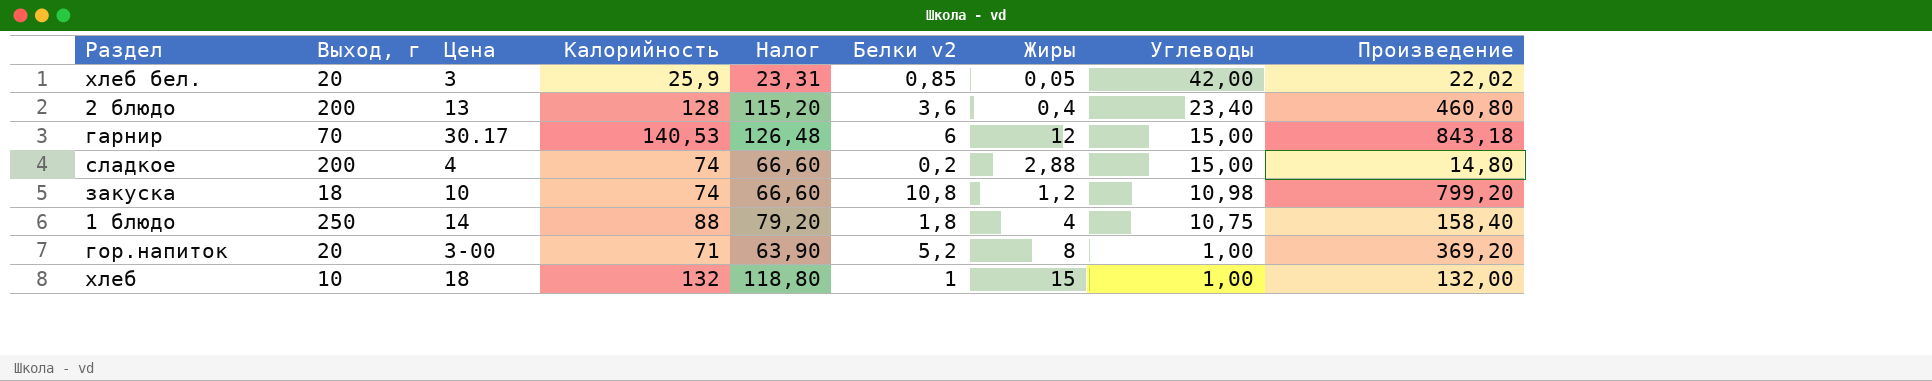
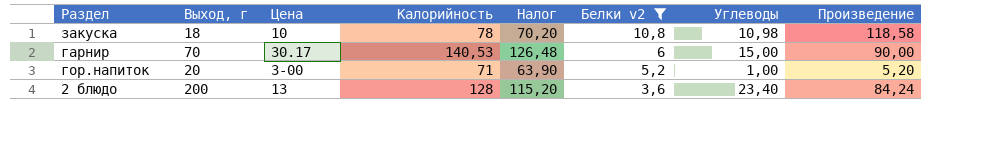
filter: none -> Белки v2 >= 3,6
row order: Углеводы descending -> Белки v2 descending
column Жиры | position: 7 -> none
column Произведение | formula: [Калорийность] * [Белки v2] -> [Белки v2] * [Углеводы]
закуска | Калорийность: 74 -> 78
закуска | Налог: 66,60 -> 70,20

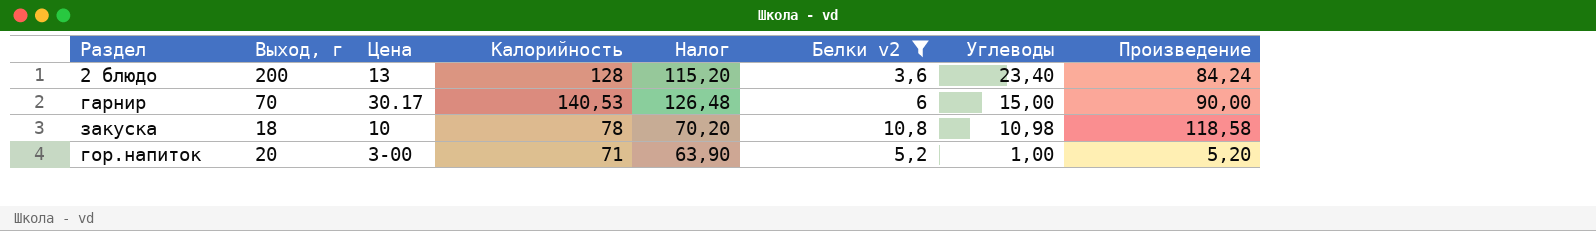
row order: Белки v2 descending -> Углеводы descending

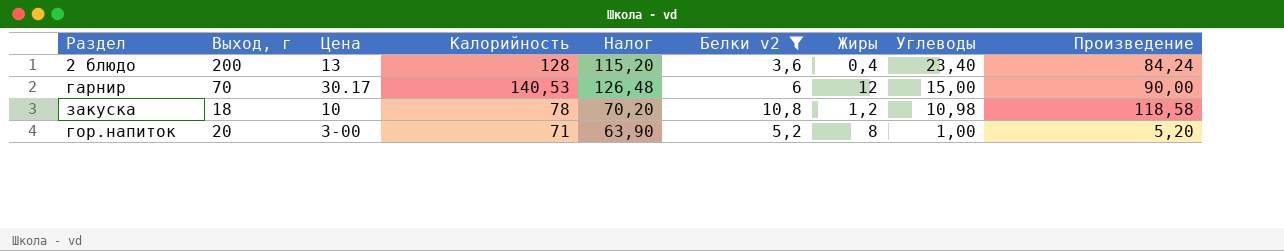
column Жиры | position: none -> 7

